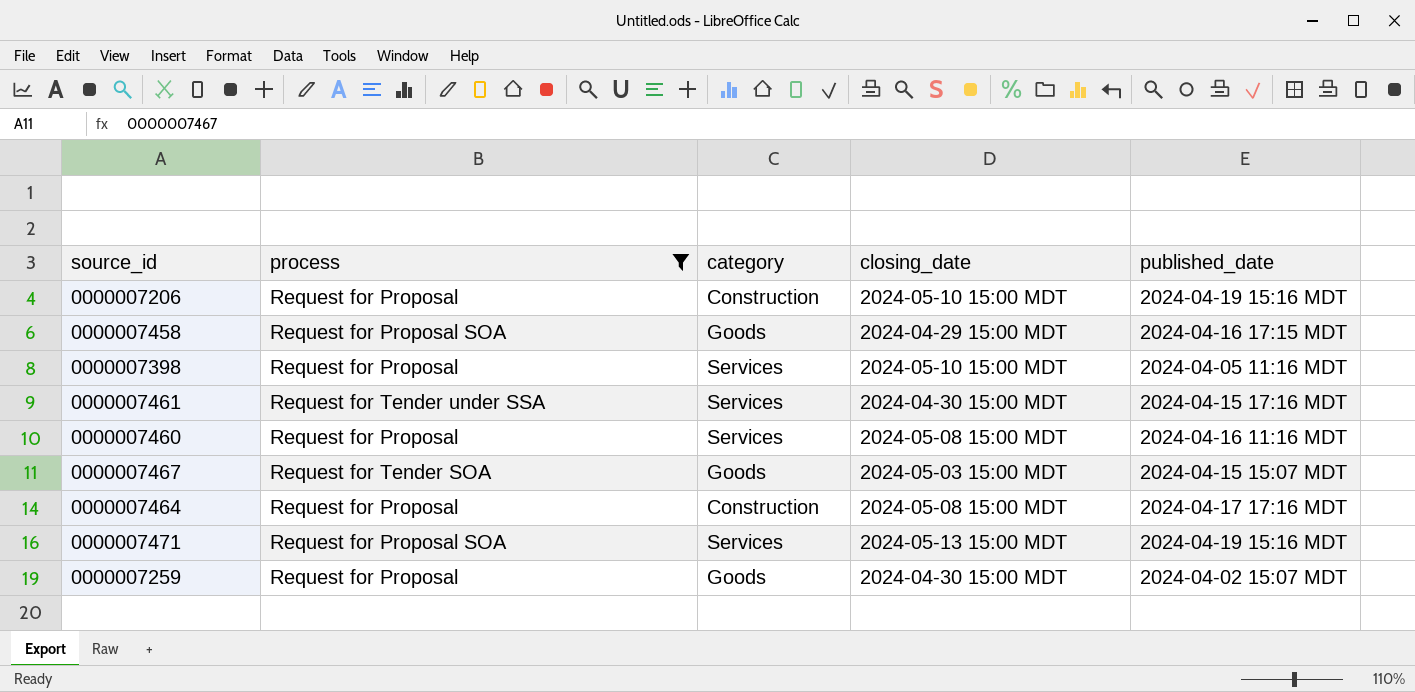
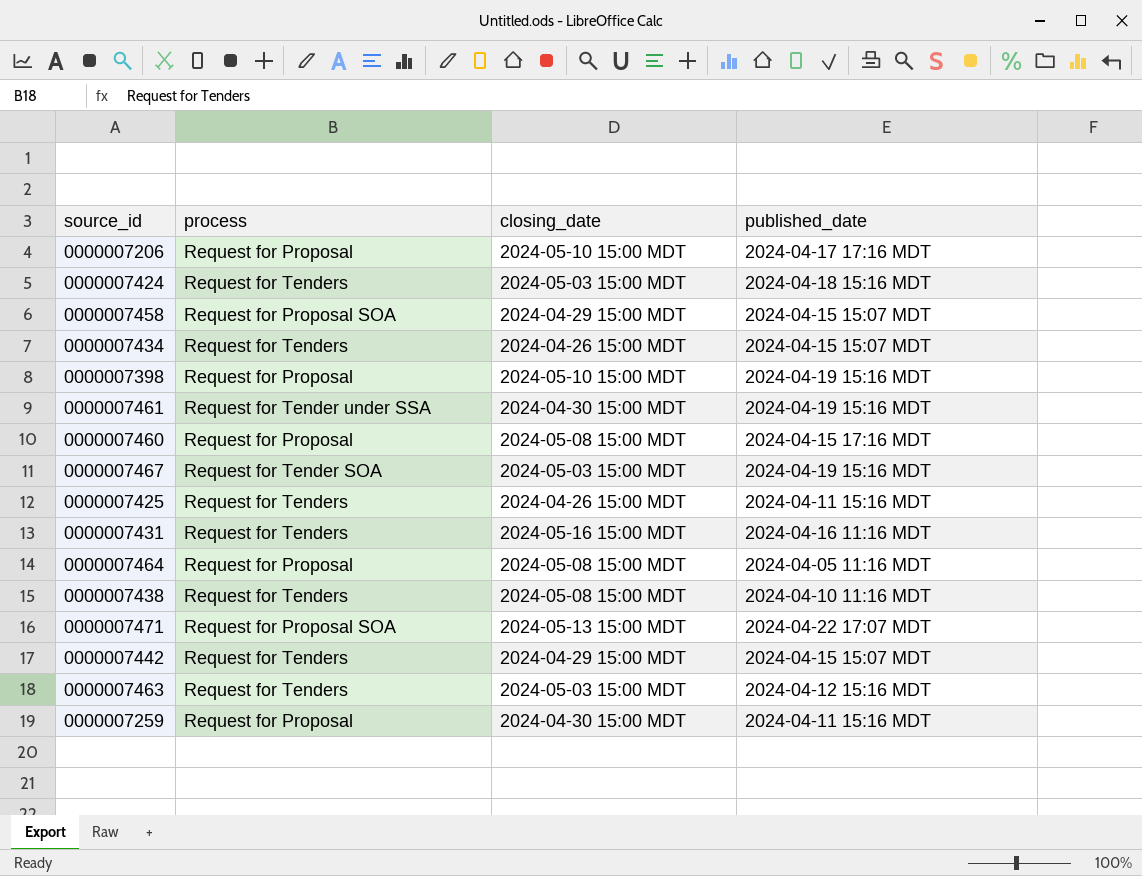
filter: process != Request for Tenders -> none
column category | position: 3 -> none
0000007206 | published_date: 2024-04-19 15:16 MDT -> 2024-04-17 17:16 MDT
0000007458 | published_date: 2024-04-16 17:15 MDT -> 2024-04-15 15:07 MDT
0000007398 | published_date: 2024-04-05 11:16 MDT -> 2024-04-19 15:16 MDT
0000007461 | published_date: 2024-04-15 17:16 MDT -> 2024-04-19 15:16 MDT
0000007460 | published_date: 2024-04-16 11:16 MDT -> 2024-04-15 17:16 MDT
0000007467 | published_date: 2024-04-15 15:07 MDT -> 2024-04-19 15:16 MDT
0000007464 | published_date: 2024-04-17 17:16 MDT -> 2024-04-05 11:16 MDT
0000007471 | published_date: 2024-04-19 15:16 MDT -> 2024-04-22 17:07 MDT
0000007259 | published_date: 2024-04-02 15:07 MDT -> 2024-04-11 15:16 MDT

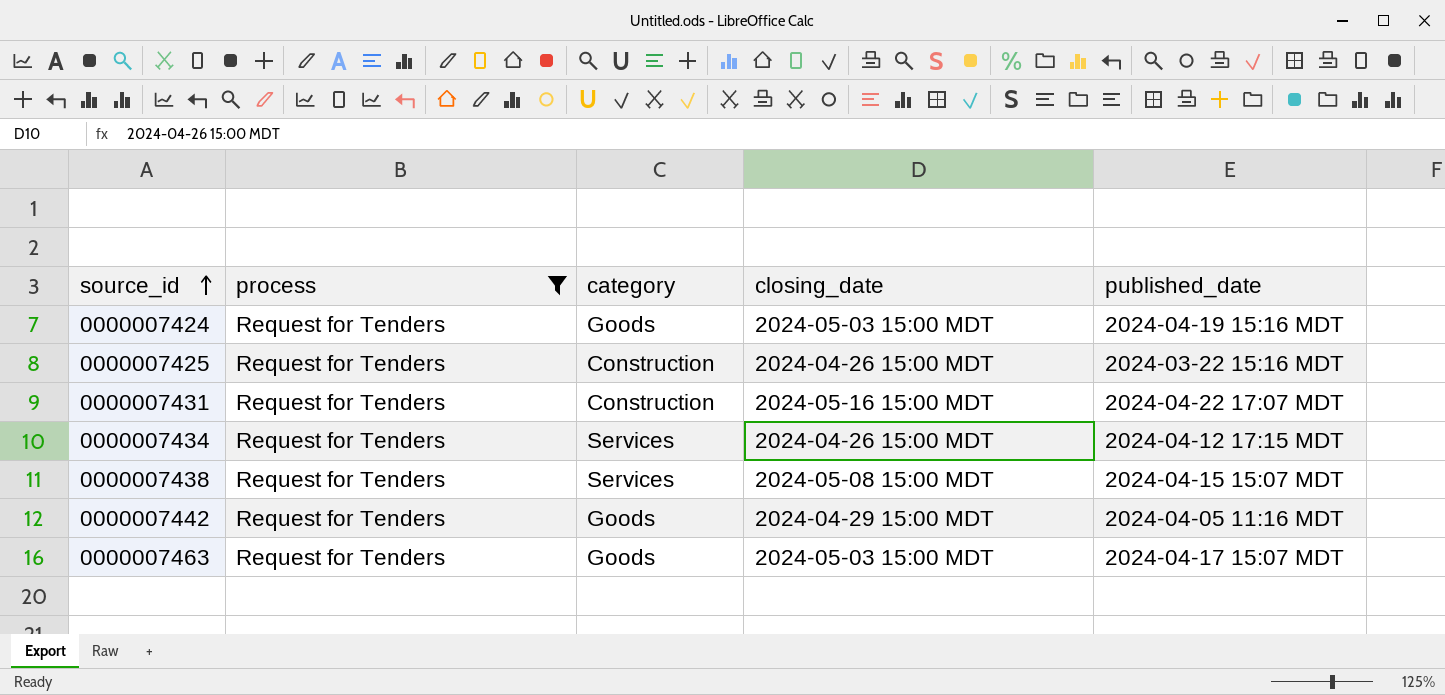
filter: none -> process = Request for Tenders
row order: none -> source_id ascending
column category | position: none -> 3
0000007424 | published_date: 2024-04-18 15:16 MDT -> 2024-04-19 15:16 MDT
0000007425 | published_date: 2024-04-11 15:16 MDT -> 2024-03-22 15:16 MDT
0000007431 | published_date: 2024-04-16 11:16 MDT -> 2024-04-22 17:07 MDT
0000007434 | published_date: 2024-04-15 15:07 MDT -> 2024-04-12 17:15 MDT
0000007438 | published_date: 2024-04-10 11:16 MDT -> 2024-04-15 15:07 MDT
0000007442 | published_date: 2024-04-15 15:07 MDT -> 2024-04-05 11:16 MDT
0000007463 | published_date: 2024-04-12 15:16 MDT -> 2024-04-17 15:07 MDT

